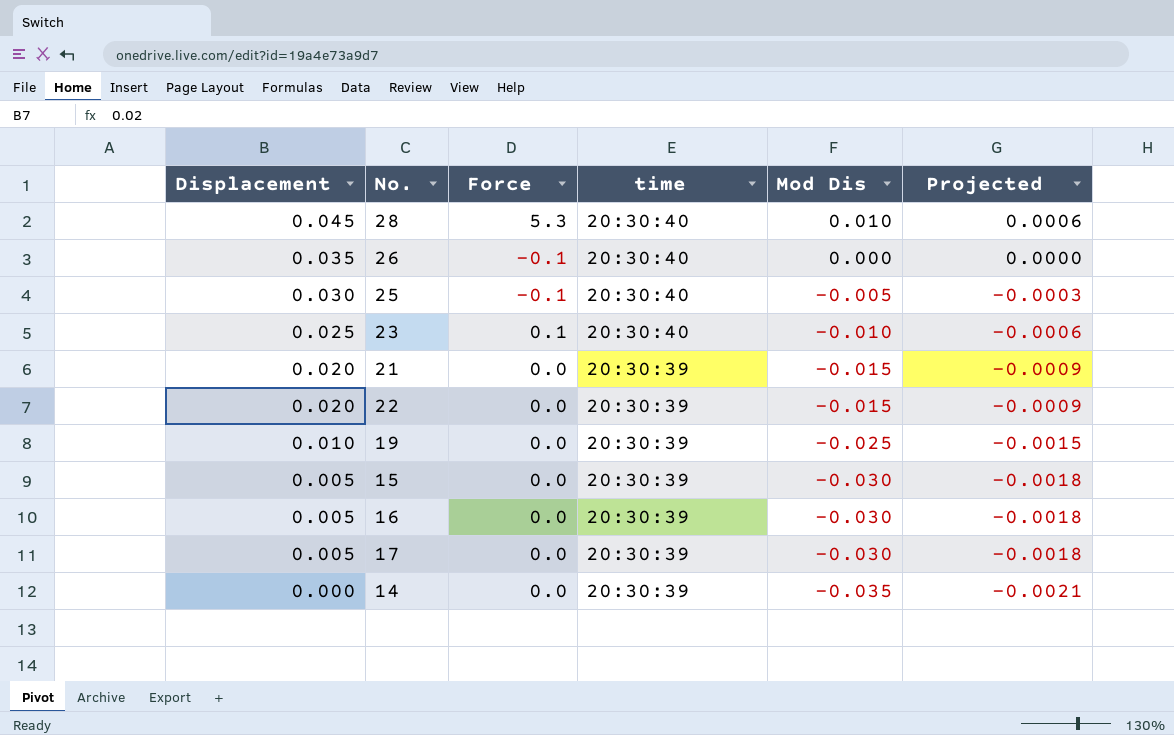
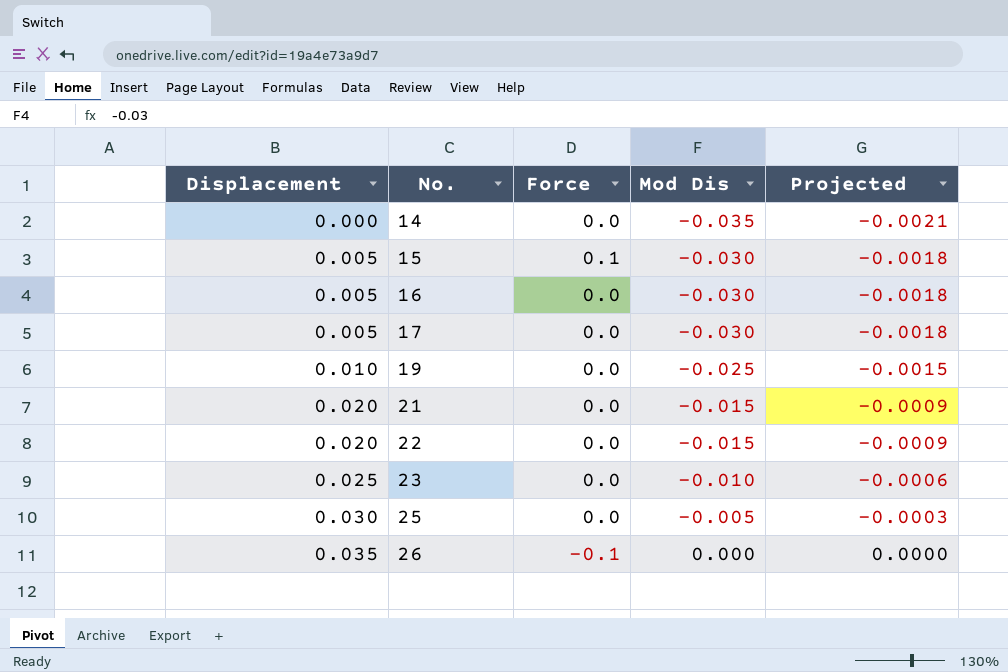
row order: Displacement descending -> Displacement ascending
column time | position: 4 -> none
row 28: 0.045 | 5.3 | 20:30:40 | 0.010 | 0.0006 -> none
15 | Force: 0.0 -> 0.1
23 | Force: 0.1 -> 0.0
25 | Force: -0.1 -> 0.0

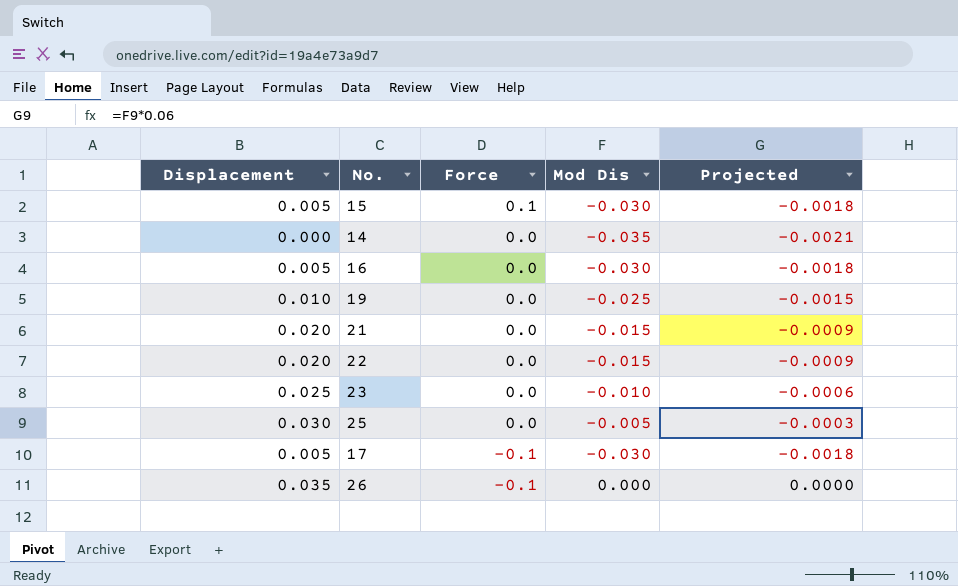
row order: Displacement ascending -> Force descending
17 | Force: 0.0 -> -0.1

